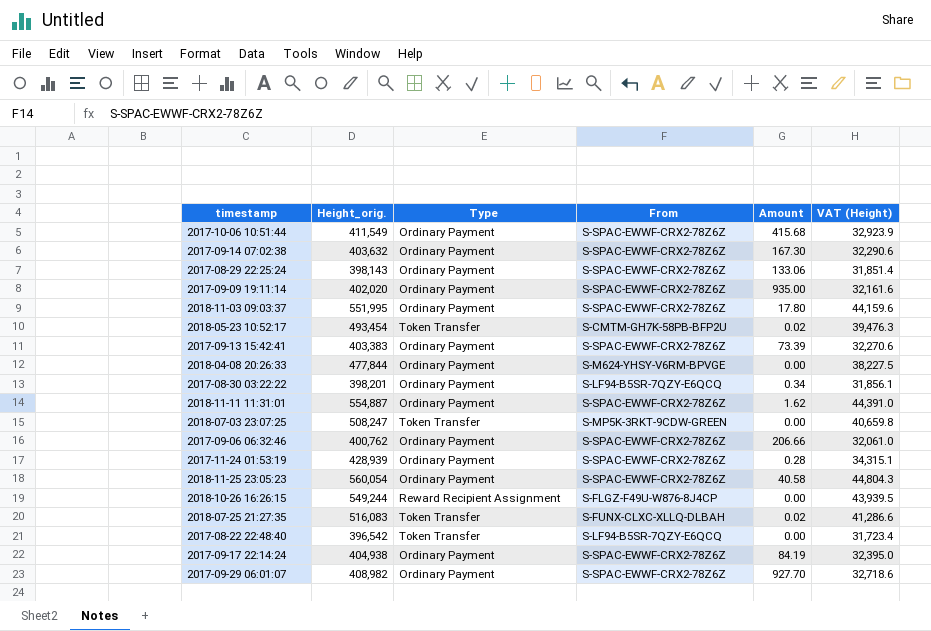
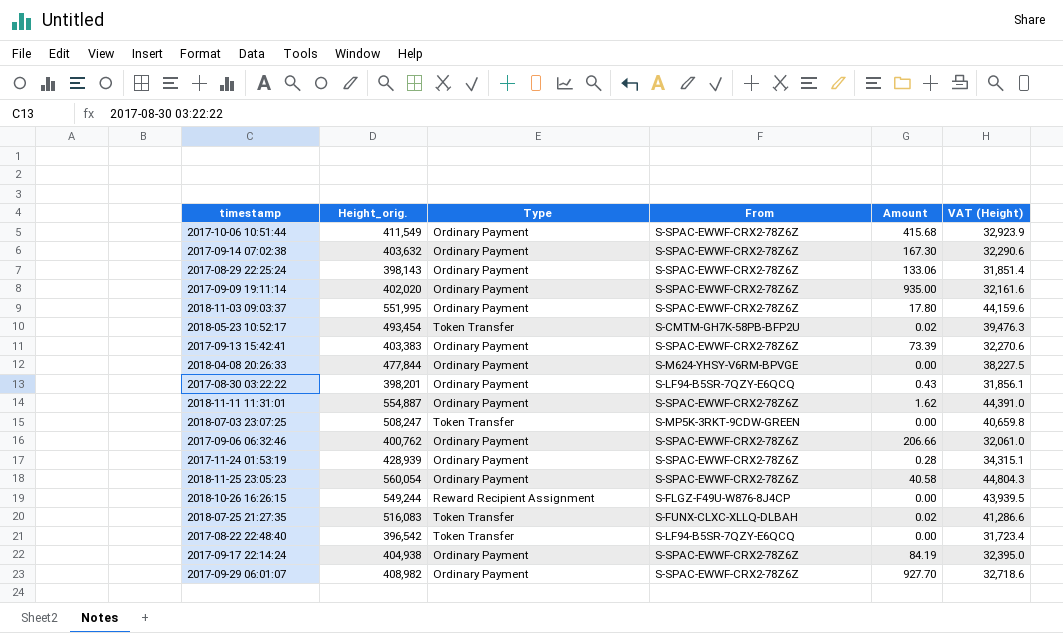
2017-08-30 03:22:22 | Amount: 0.34 -> 0.43

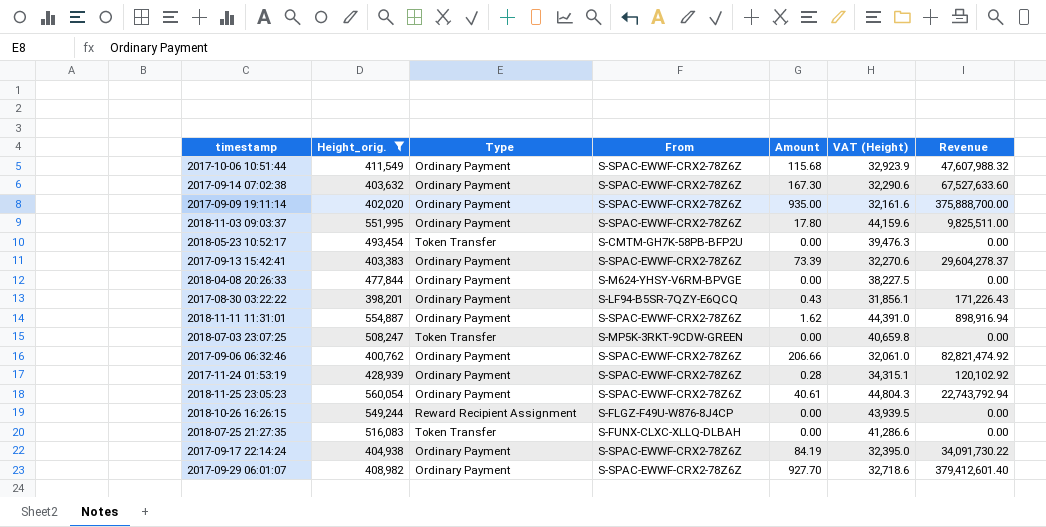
filter: none -> Height_orig. >= 398,201
column Revenue | formula: none -> [Height_orig.] * [Amount]
2017-10-06 10:51:44 | Amount: 415.68 -> 115.68
2018-05-23 10:52:17 | Amount: 0.02 -> 0.00
2018-11-25 23:05:23 | Amount: 40.58 -> 40.61
2018-07-25 21:27:35 | Amount: 0.02 -> 0.00

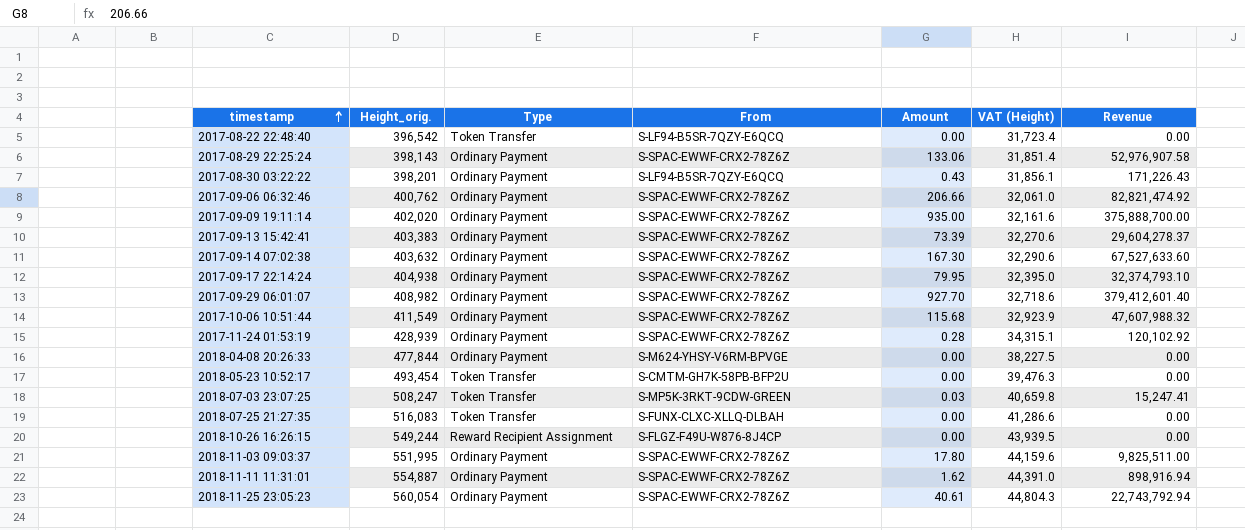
filter: Height_orig. >= 398,201 -> none
row order: none -> timestamp ascending
2017-09-17 22:14:24 | Amount: 84.19 -> 79.95
2017-09-17 22:14:24 | Revenue: 34,091,730.22 -> 32,374,793.10
2018-07-03 23:07:25 | Amount: 0.00 -> 0.03
2018-07-03 23:07:25 | Revenue: 0.00 -> 15,247.41

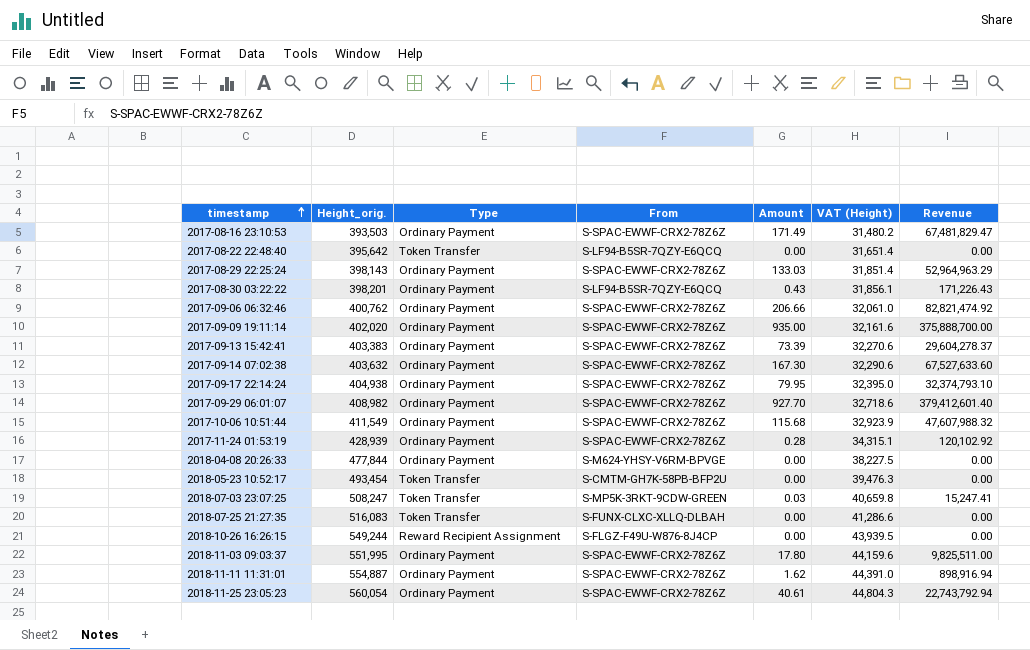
row 2017-08-16 23:10:53: none -> 393,503 | Ordinary Payment | S-SPAC-EWWF-CRX2-78Z6Z | 171.49 | 31,480.2 | 67,481,829.47
2017-08-22 22:48:40 | Height_orig.: 396,542 -> 395,642
2017-08-22 22:48:40 | VAT (Height): 31,723.4 -> 31,651.4
2017-08-29 22:25:24 | Amount: 133.06 -> 133.03
2017-08-29 22:25:24 | Revenue: 52,976,907.58 -> 52,964,963.29

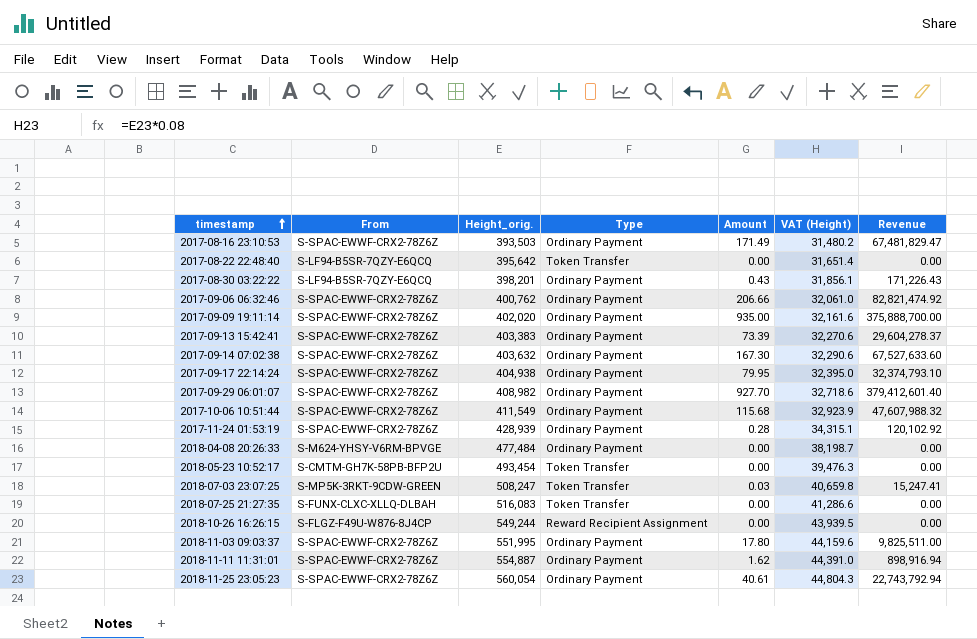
column From | position: 4 -> 2
row 2017-08-29 22:25:24: 398,143 | Ordinary Payment | S-SPAC-EWWF-CRX2-78Z6Z | 133.03 | 31,851.4 | 52,964,963.29 -> none
2018-04-08 20:26:33 | Height_orig.: 477,844 -> 477,484
2018-04-08 20:26:33 | VAT (Height): 38,227.5 -> 38,198.7

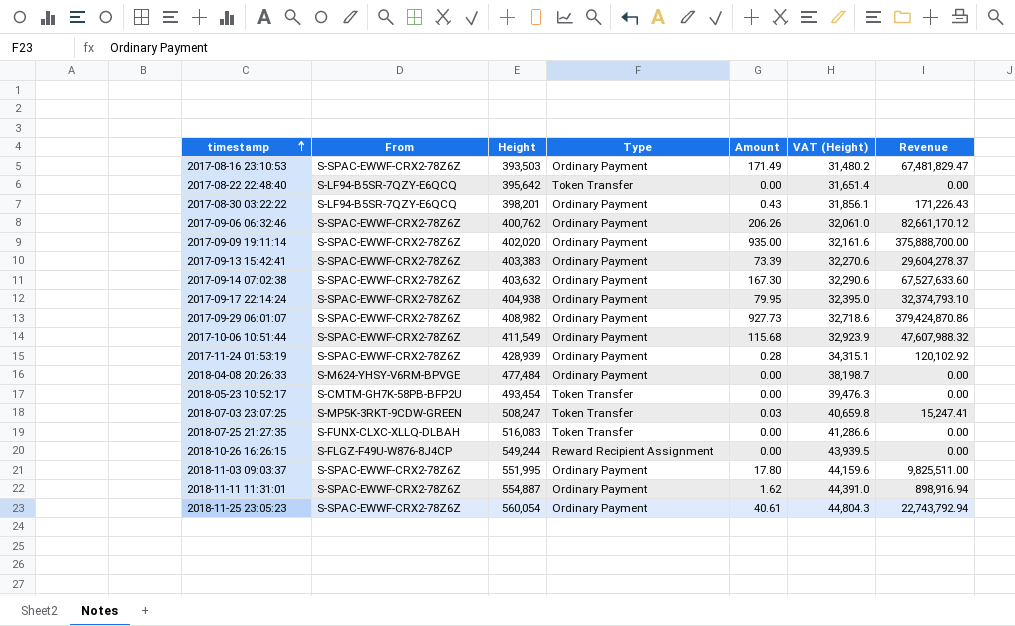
column name: Height_orig. -> Height
2017-09-06 06:32:46 | Amount: 206.66 -> 206.26
2017-09-06 06:32:46 | Revenue: 82,821,474.92 -> 82,661,170.12
2017-09-29 06:01:07 | Amount: 927.70 -> 927.73
2017-09-29 06:01:07 | Revenue: 379,412,601.40 -> 379,424,870.86

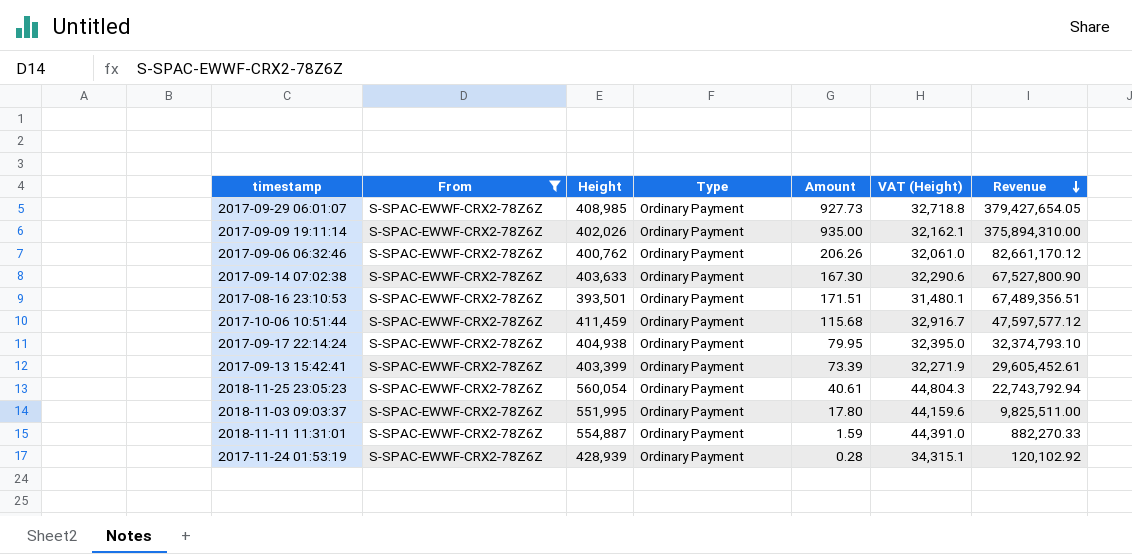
filter: none -> From = S-SPAC-EWWF-CRX2-78Z6Z
row order: timestamp ascending -> Revenue descending
2017-09-29 06:01:07 | Height: 408,982 -> 408,985
2017-09-29 06:01:07 | VAT (Height): 32,718.6 -> 32,718.8
2017-09-29 06:01:07 | Revenue: 379,424,870.86 -> 379,427,654.05
2017-09-09 19:11:14 | Height: 402,020 -> 402,026
2017-09-09 19:11:14 | VAT (Height): 32,161.6 -> 32,162.1
2017-09-09 19:11:14 | Revenue: 375,888,700.00 -> 375,894,310.00
2017-09-14 07:02:38 | Height: 403,632 -> 403,633
2017-09-14 07:02:38 | Revenue: 67,527,633.60 -> 67,527,800.90
2017-08-16 23:10:53 | Height: 393,503 -> 393,501
2017-08-16 23:10:53 | Amount: 171.49 -> 171.51
2017-08-16 23:10:53 | VAT (Height): 31,480.2 -> 31,480.1
2017-08-16 23:10:53 | Revenue: 67,481,829.47 -> 67,489,356.51
2017-10-06 10:51:44 | Height: 411,549 -> 411,459
2017-10-06 10:51:44 | VAT (Height): 32,923.9 -> 32,916.7
2017-10-06 10:51:44 | Revenue: 47,607,988.32 -> 47,597,577.12
2017-09-13 15:42:41 | Height: 403,383 -> 403,399
2017-09-13 15:42:41 | VAT (Height): 32,270.6 -> 32,271.9
2017-09-13 15:42:41 | Revenue: 29,604,278.37 -> 29,605,452.61
2018-11-11 11:31:01 | Amount: 1.62 -> 1.59
2018-11-11 11:31:01 | Revenue: 898,916.94 -> 882,270.33

